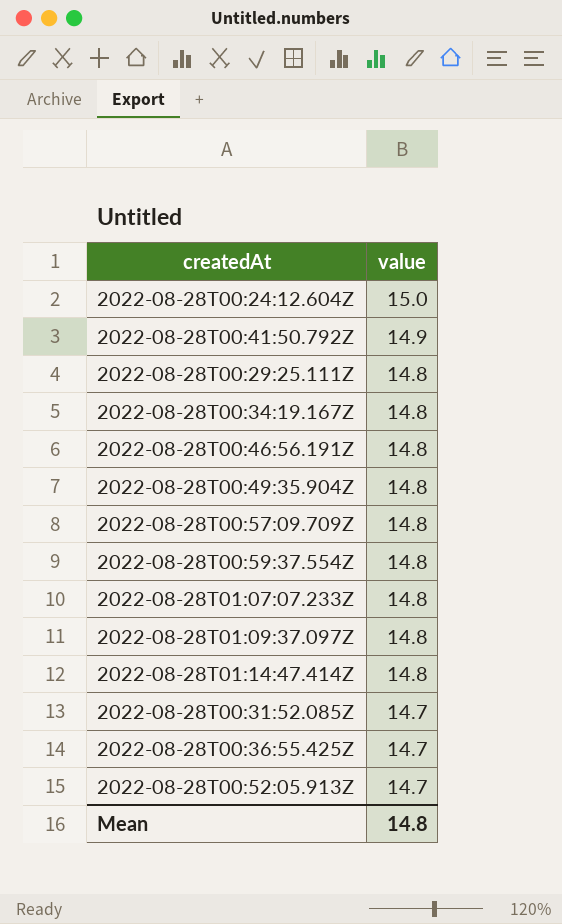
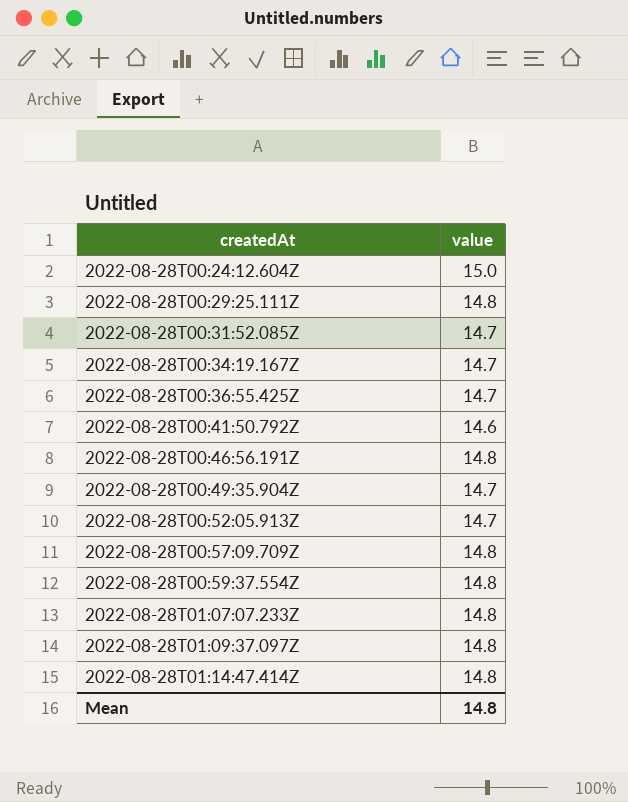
row order: value descending -> createdAt ascending
2022-08-28T00:34:19.167Z | value: 14.8 -> 14.7
2022-08-28T00:41:50.792Z | value: 14.9 -> 14.6
2022-08-28T00:49:35.904Z | value: 14.8 -> 14.7

